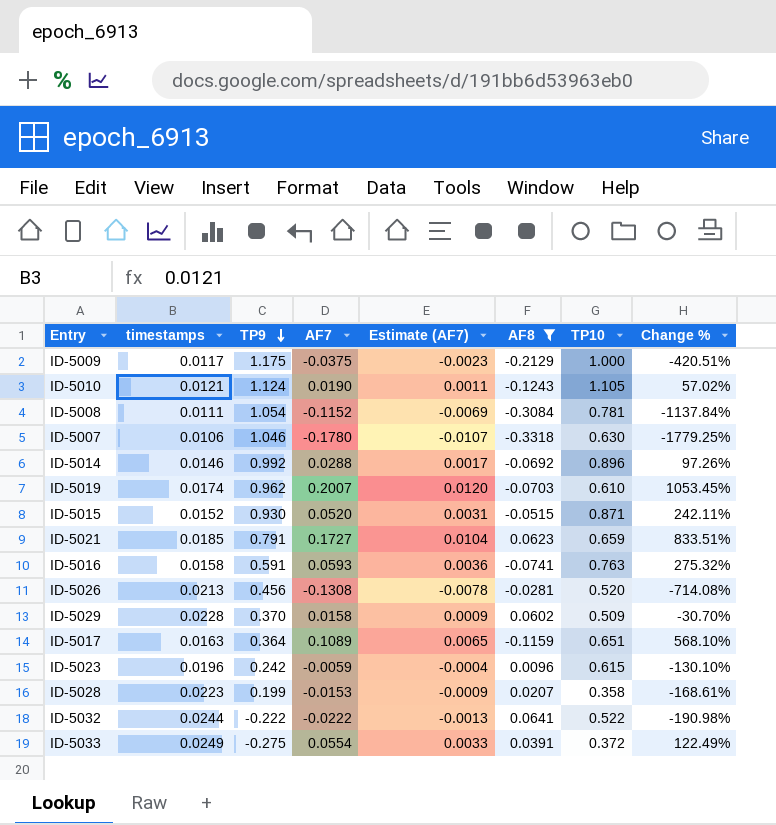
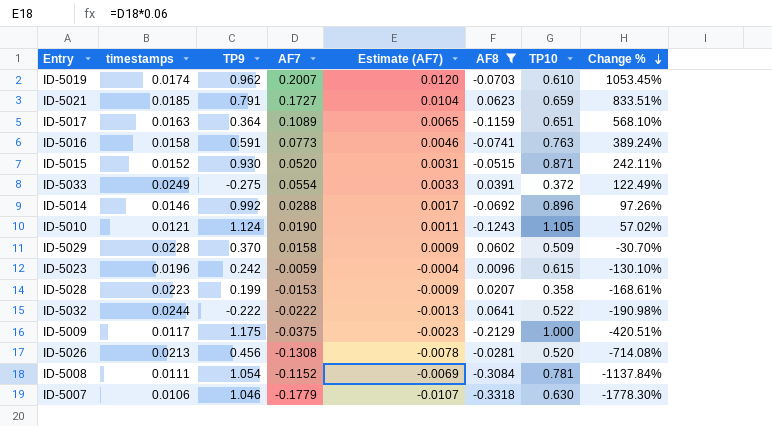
row order: TP9 descending -> Change % descending
ID-5016 | AF7: 0.0593 -> 0.0773
ID-5016 | Estimate (AF7): 0.0036 -> 0.0046
ID-5016 | Change %: 275.32% -> 389.24%
ID-5007 | AF7: -0.1780 -> -0.1779
ID-5007 | Change %: -1779.25% -> -1778.30%

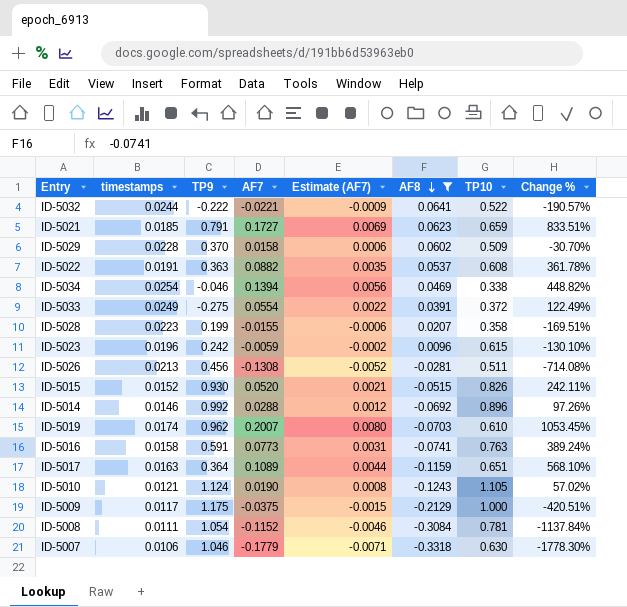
row order: Change % descending -> AF8 descending
column Estimate (AF7) | formula: [AF7] * 0.06 -> [AF7] * 0.04
ID-5032 | AF7: -0.0222 -> -0.0221
ID-5032 | Change %: -190.98% -> -190.57%
row ID-5022: none -> 0.0191 | 0.363 | 0.0882 | 0.0035 | 0.0537 | 0.608 | 361.78%
row ID-5034: none -> 0.0254 | -0.046 | 0.1394 | 0.0056 | 0.0469 | 0.338 | 448.82%
ID-5028 | AF7: -0.0153 -> -0.0155
ID-5028 | Change %: -168.61% -> -169.51%
ID-5026 | TP10: 0.520 -> 0.511
ID-5015 | TP10: 0.871 -> 0.826

